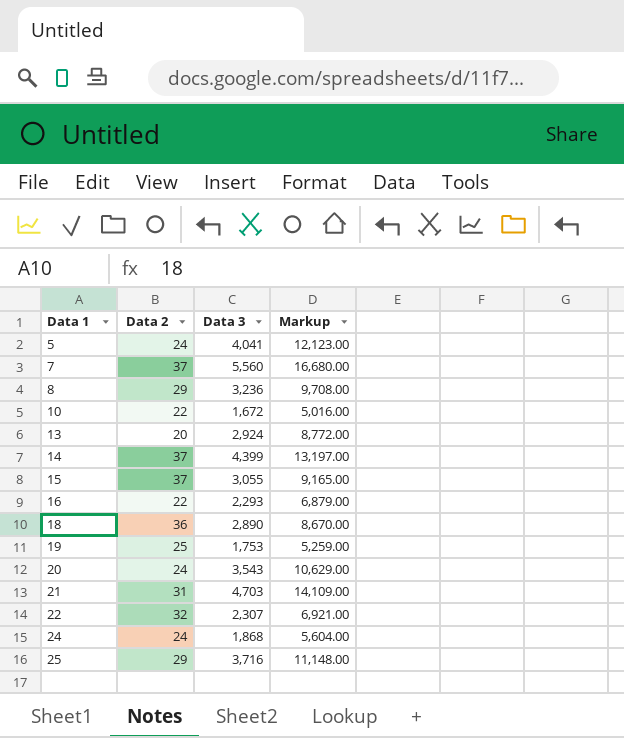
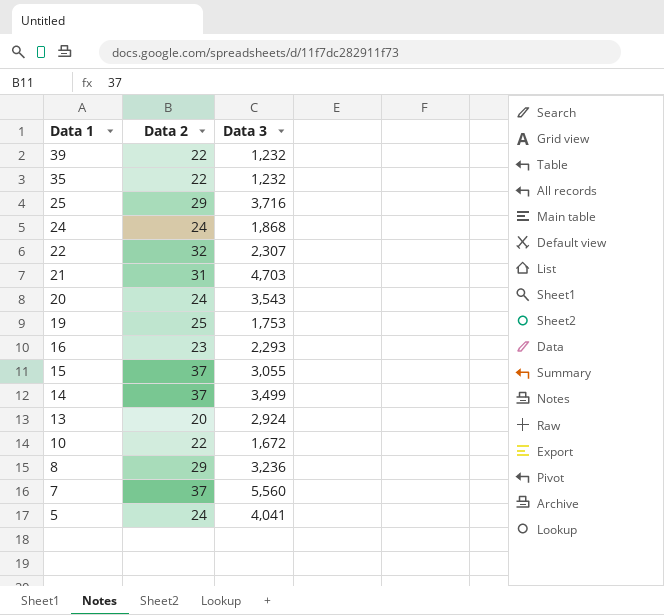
row order: Data 1 ascending -> Data 1 descending
column Markup | formula: [Data 3] * 3 -> none
row 18: 36 | 2,890 | 8,670.00 -> none
row 39: none -> 22 | 1,232
row 35: none -> 22 | 1,232
16 | Data 2: 22 -> 23
14 | Data 3: 4,399 -> 3,499

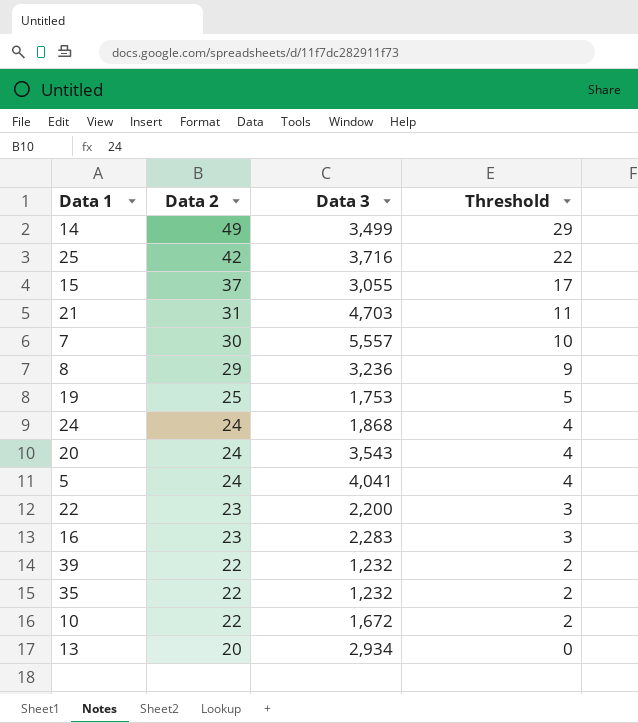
row order: Data 1 descending -> Data 2 descending
column Threshold | formula: none -> [Data 2] - 20
14 | Data 2: 37 -> 49
25 | Data 2: 29 -> 42
7 | Data 2: 37 -> 30
7 | Data 3: 5,560 -> 5,557
22 | Data 2: 32 -> 23
22 | Data 3: 2,307 -> 2,200
16 | Data 3: 2,293 -> 2,283
13 | Data 3: 2,924 -> 2,934

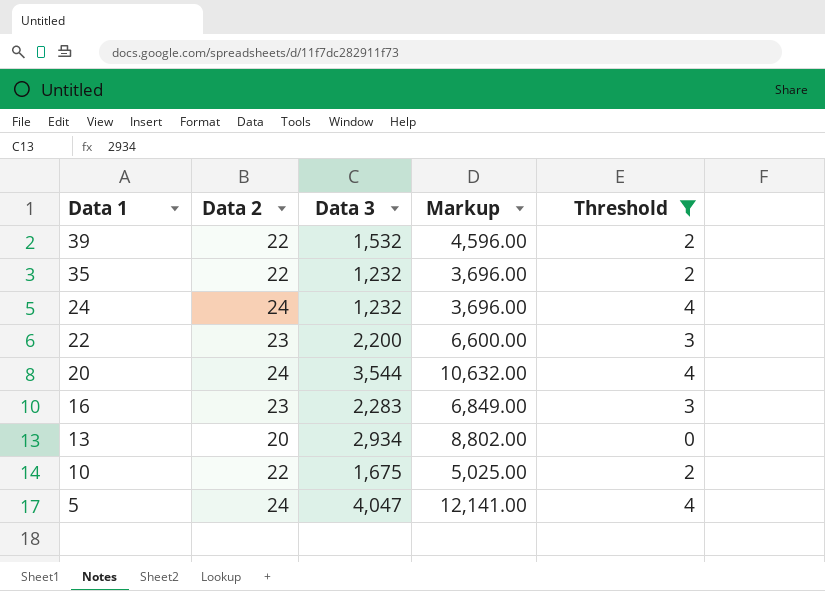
filter: none -> Threshold <= 4
row order: Data 2 descending -> Data 1 descending
column Markup | formula: none -> [Data 3] * 3
39 | Data 3: 1,232 -> 1,532
24 | Data 3: 1,868 -> 1,232
20 | Data 3: 3,543 -> 3,544
10 | Data 3: 1,672 -> 1,675
5 | Data 3: 4,041 -> 4,047

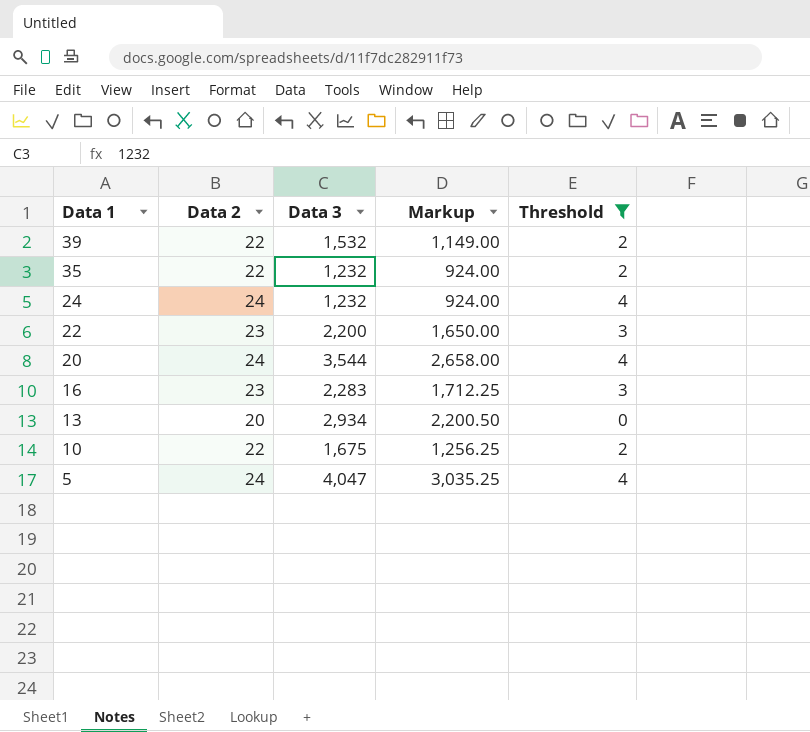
column Markup | formula: [Data 3] * 3 -> [Data 3] * 0.75

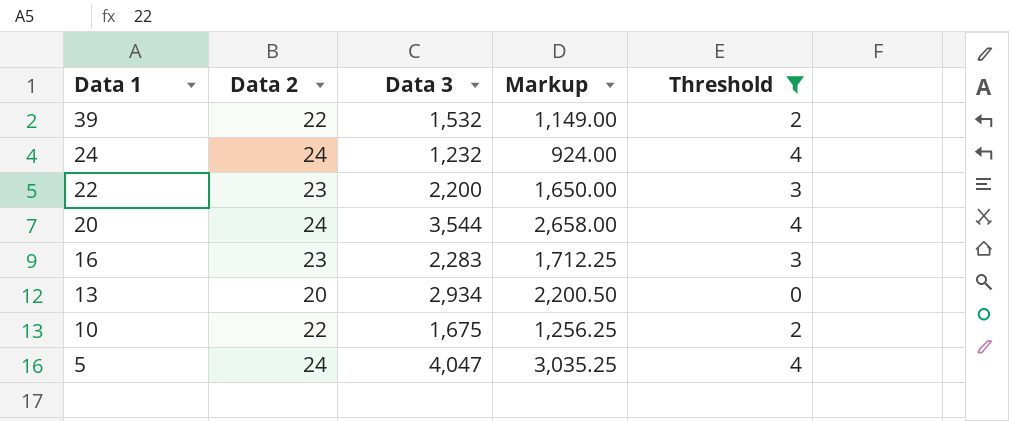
row 35: 22 | 1,232 | 924.00 | 2 -> none

